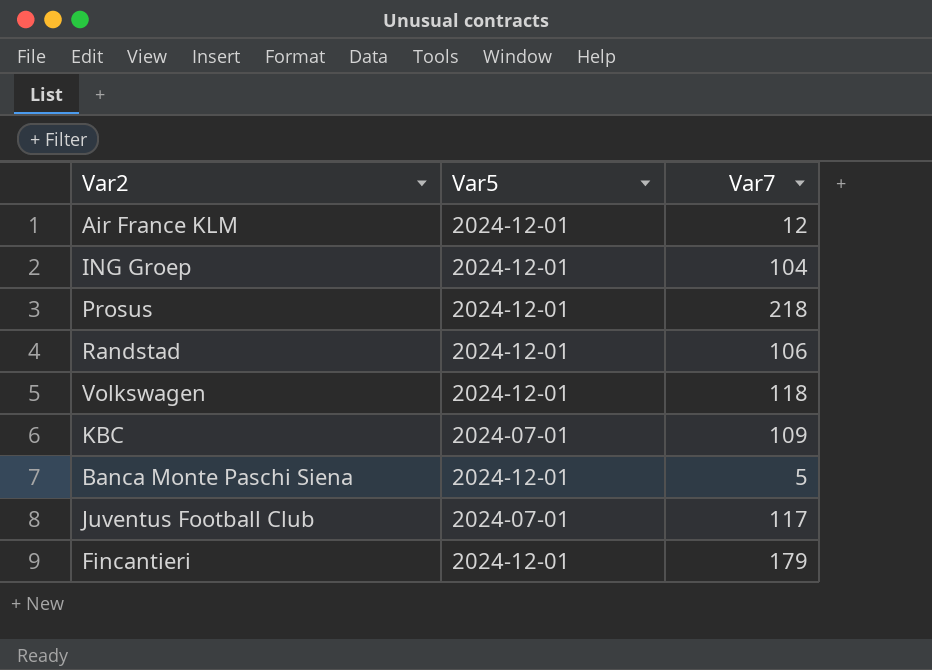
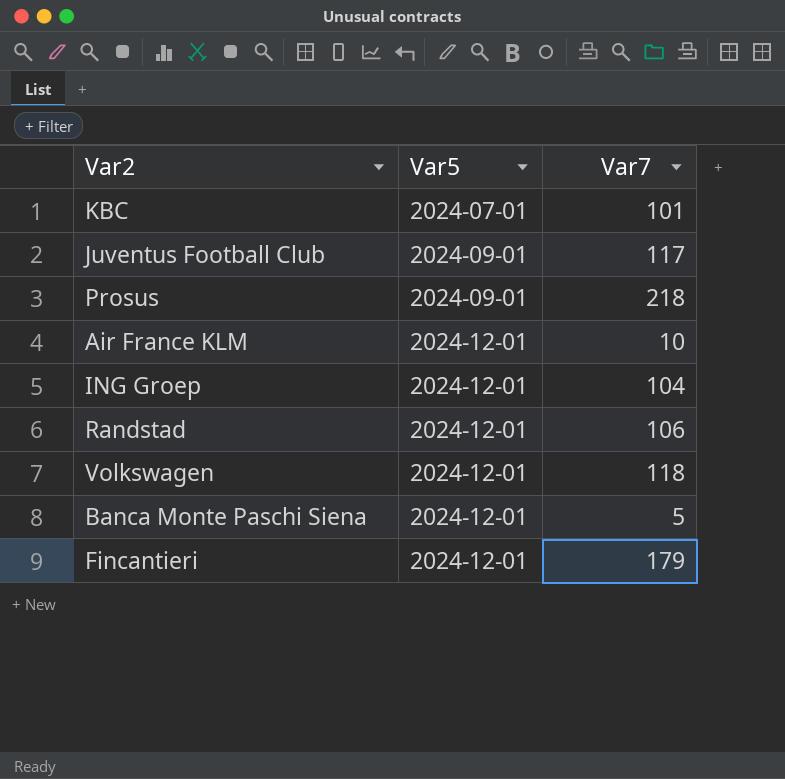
row order: none -> Var5 ascending
KBC | Var7: 109 -> 101
Juventus Football Club | Var5: 2024-07-01 -> 2024-09-01
Prosus | Var5: 2024-12-01 -> 2024-09-01
Air France KLM | Var7: 12 -> 10

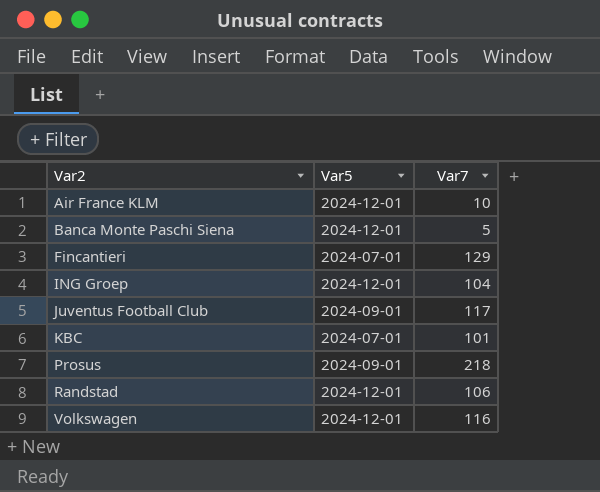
row order: Var5 ascending -> Var2 ascending
Fincantieri | Var5: 2024-12-01 -> 2024-07-01
Fincantieri | Var7: 179 -> 129
Volkswagen | Var7: 118 -> 116

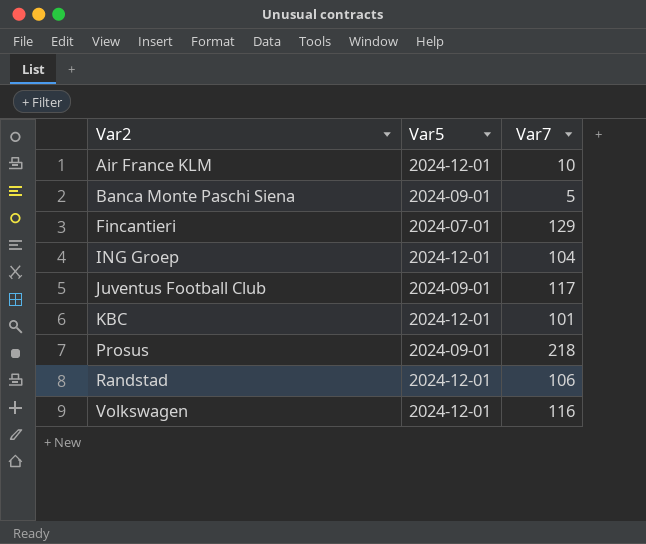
Banca Monte Paschi Siena | Var5: 2024-12-01 -> 2024-09-01
KBC | Var5: 2024-07-01 -> 2024-12-01

